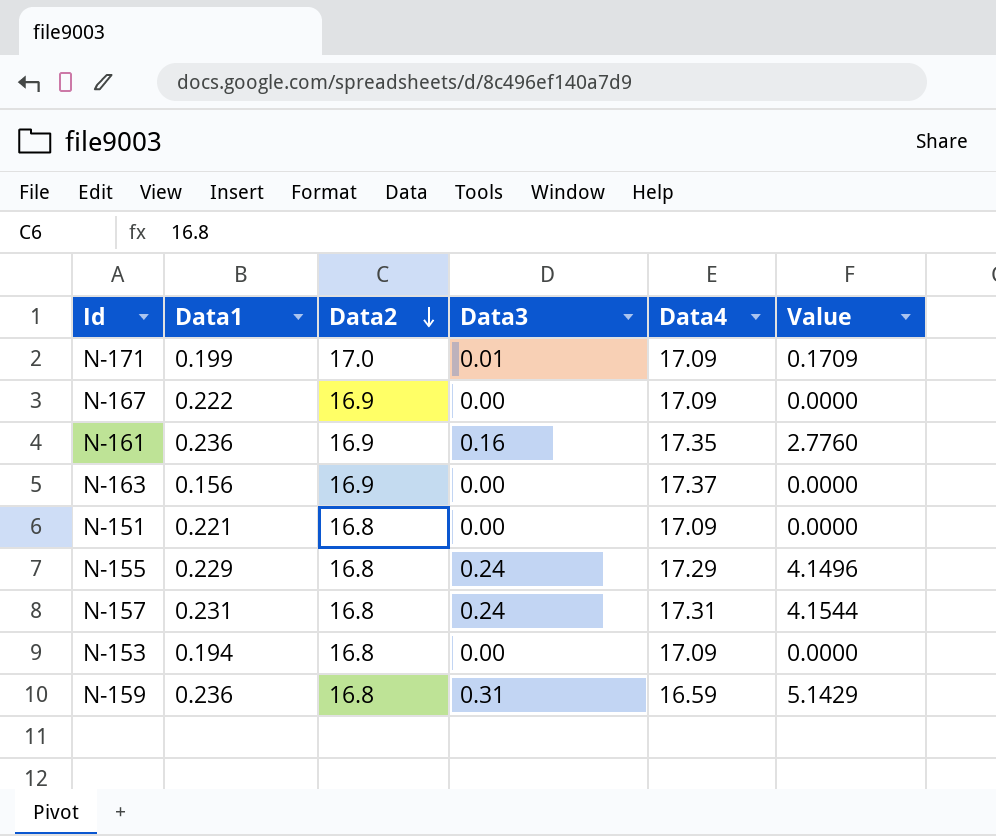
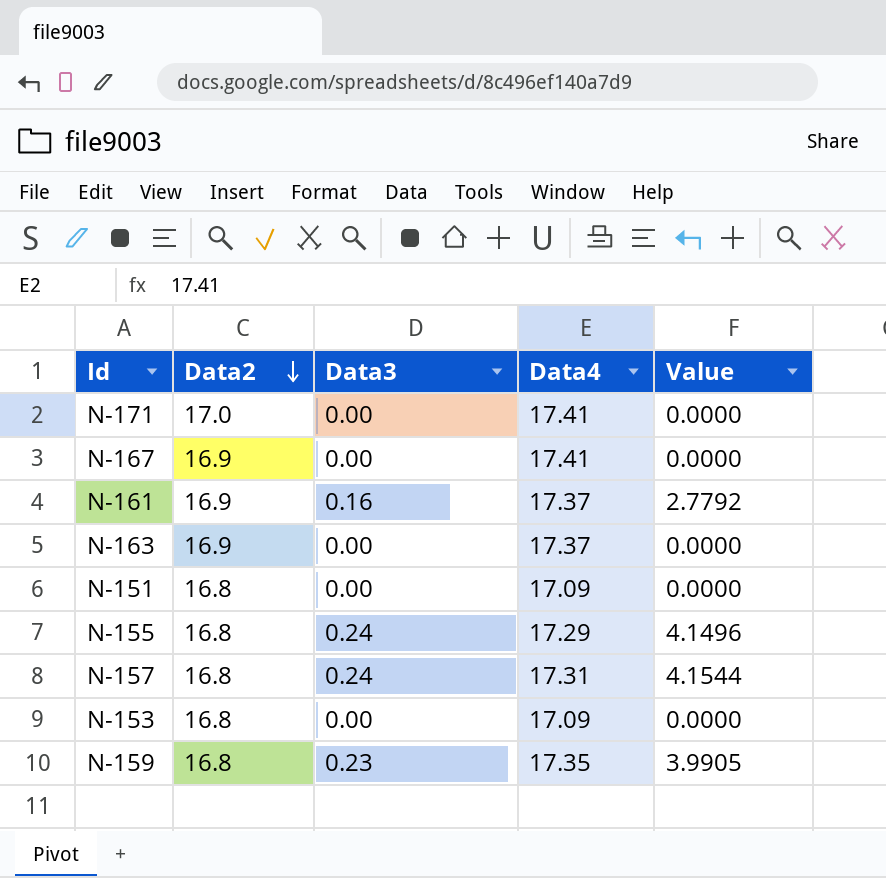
column Data1 | position: 2 -> none
N-171 | Data3: 0.01 -> 0.00
N-171 | Data4: 17.09 -> 17.41
N-171 | Value: 0.1709 -> 0.0000
N-167 | Data4: 17.09 -> 17.41
N-161 | Data4: 17.35 -> 17.37
N-161 | Value: 2.7760 -> 2.7792
N-159 | Data3: 0.31 -> 0.23
N-159 | Data4: 16.59 -> 17.35
N-159 | Value: 5.1429 -> 3.9905

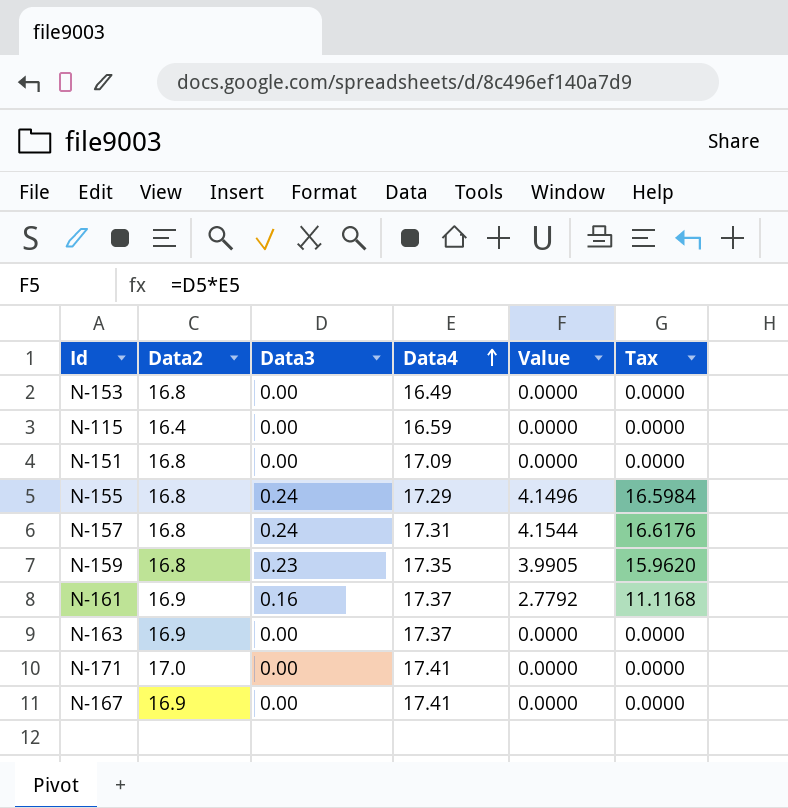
row order: Data2 descending -> Data4 ascending
column Tax | formula: none -> [Value] * 4
N-153 | Data4: 17.09 -> 16.49
row N-115: none -> 16.4 | 0.00 | 16.59 | 0.0000 | 0.0000

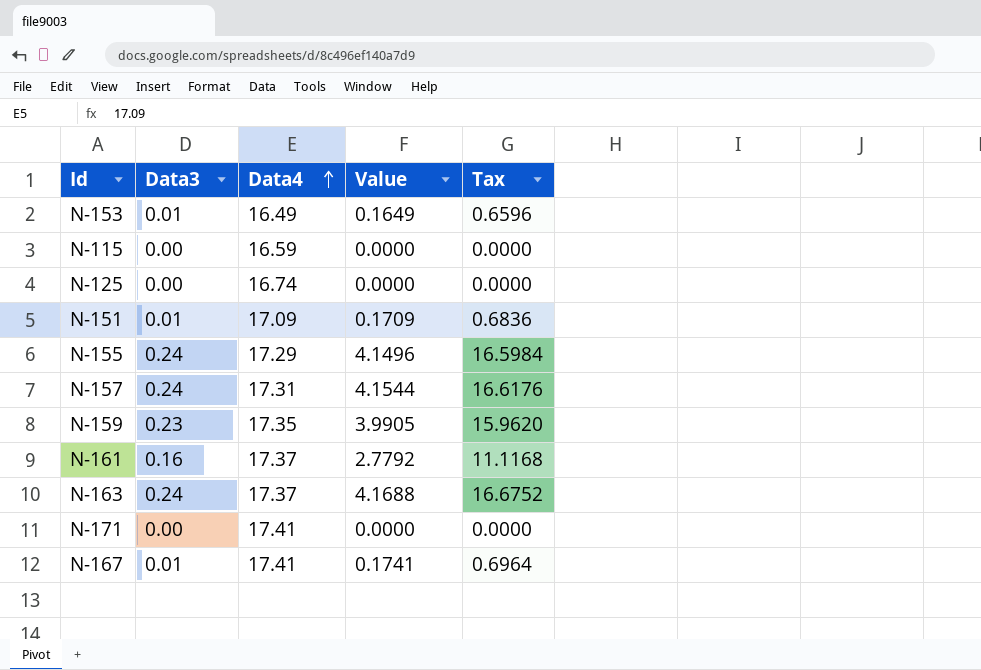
column Data2 | position: 2 -> none
N-153 | Data3: 0.00 -> 0.01
N-153 | Value: 0.0000 -> 0.1649
N-153 | Tax: 0.0000 -> 0.6596
row N-125: none -> 0.00 | 16.74 | 0.0000 | 0.0000
N-151 | Data3: 0.00 -> 0.01
N-151 | Value: 0.0000 -> 0.1709
N-151 | Tax: 0.0000 -> 0.6836
N-163 | Data3: 0.00 -> 0.24
N-163 | Value: 0.0000 -> 4.1688
N-163 | Tax: 0.0000 -> 16.6752
N-167 | Data3: 0.00 -> 0.01
N-167 | Value: 0.0000 -> 0.1741
N-167 | Tax: 0.0000 -> 0.6964

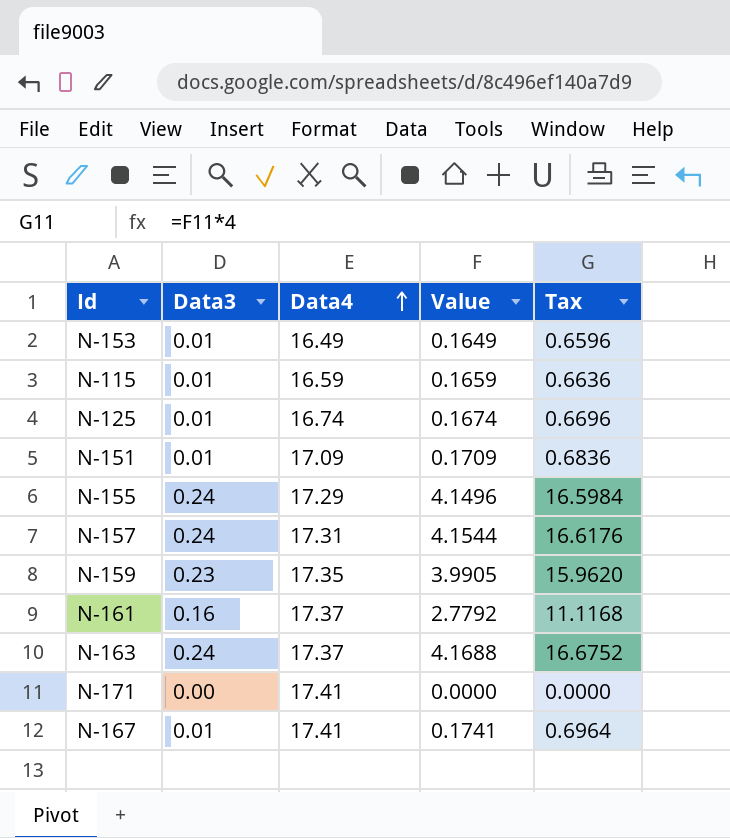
N-115 | Data3: 0.00 -> 0.01
N-115 | Value: 0.0000 -> 0.1659
N-115 | Tax: 0.0000 -> 0.6636
N-125 | Data3: 0.00 -> 0.01
N-125 | Value: 0.0000 -> 0.1674
N-125 | Tax: 0.0000 -> 0.6696

